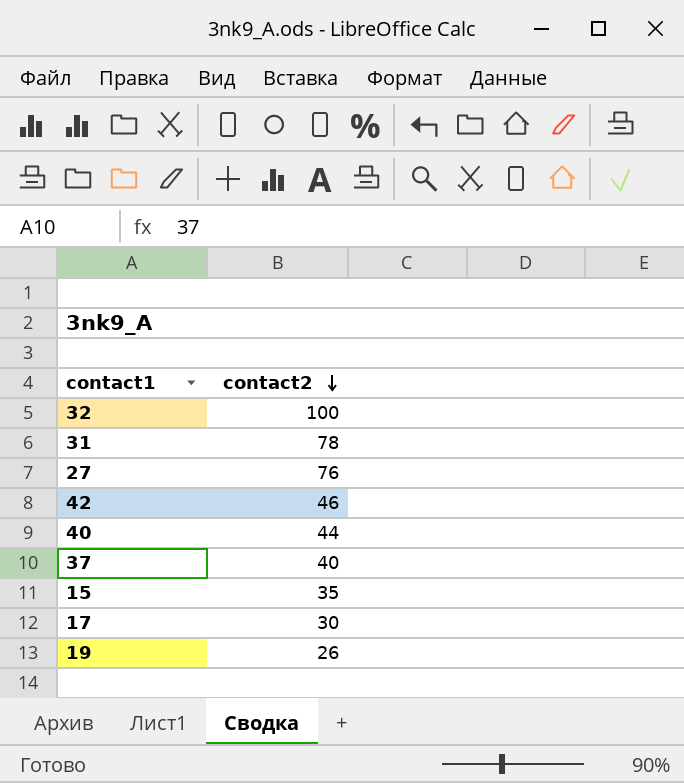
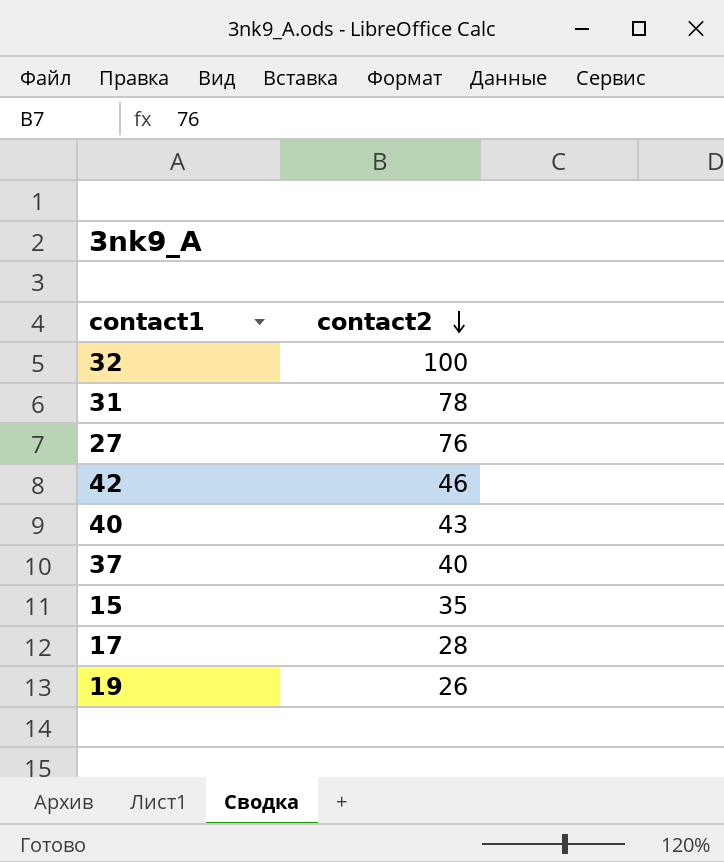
40 | contact2: 44 -> 43
17 | contact2: 30 -> 28

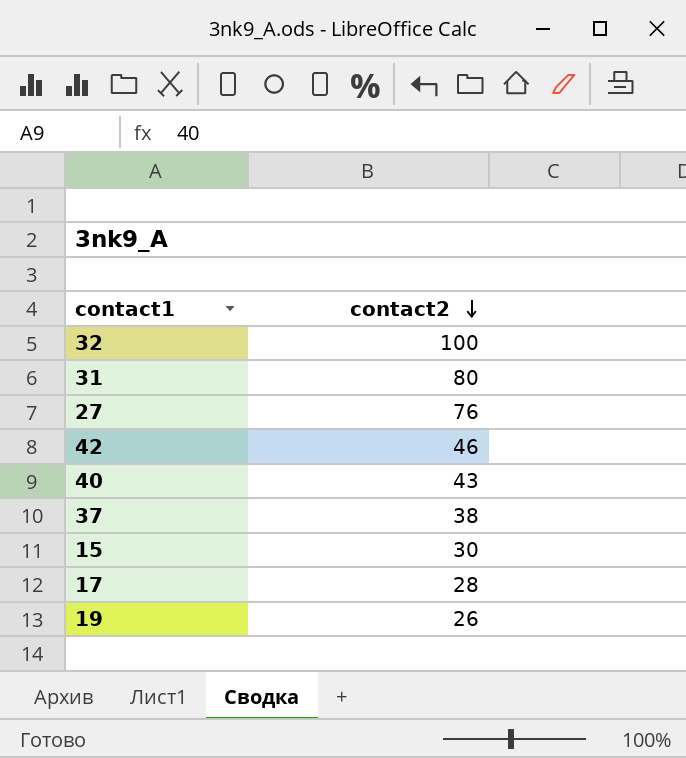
31 | contact2: 78 -> 80
37 | contact2: 40 -> 38
15 | contact2: 35 -> 30

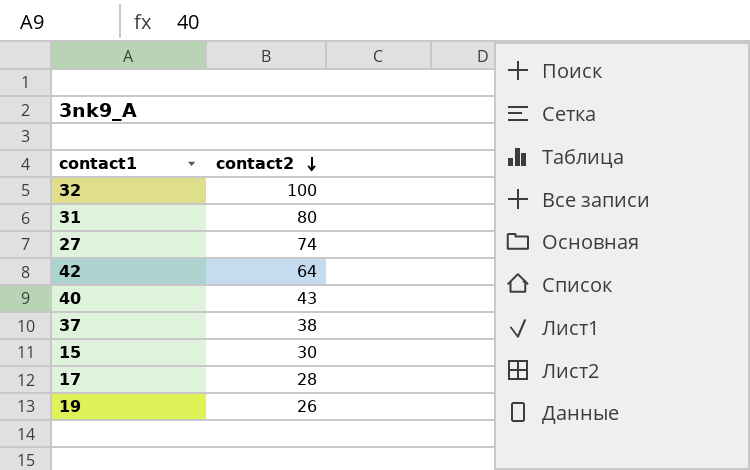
27 | contact2: 76 -> 74
42 | contact2: 46 -> 64

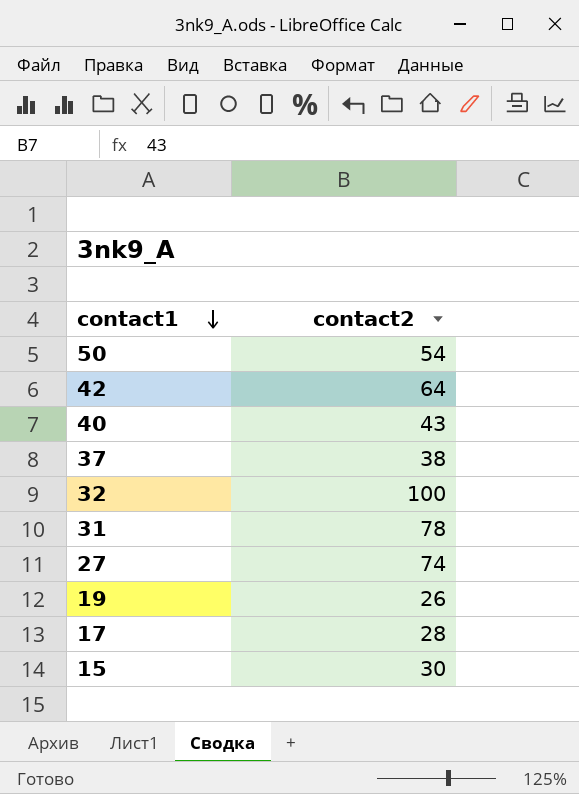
row order: contact2 descending -> contact1 descending
row 50: none -> 54
31 | contact2: 80 -> 78

